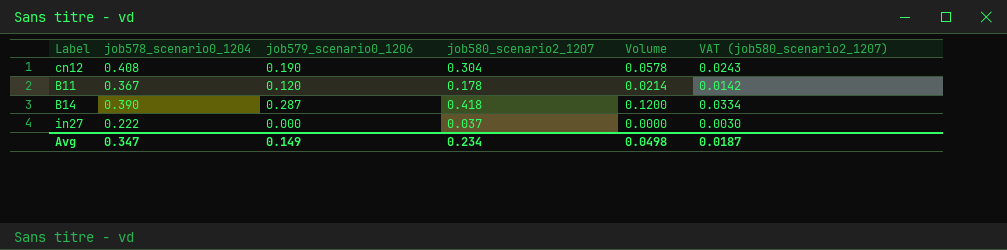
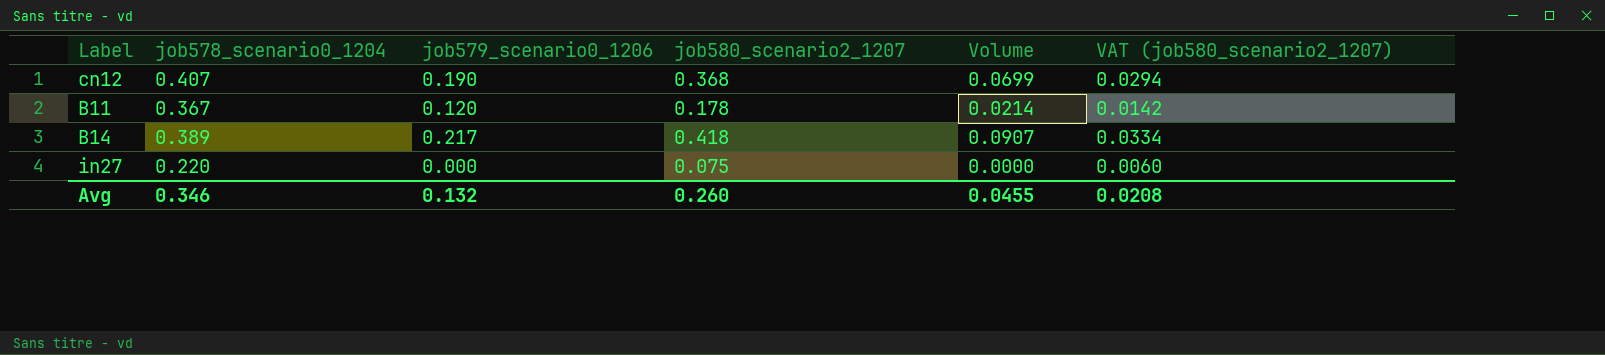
cn12 | job578_scenario0_1204: 0.408 -> 0.407
cn12 | job580_scenario2_1207: 0.304 -> 0.368
cn12 | Volume: 0.0578 -> 0.0699
cn12 | VAT (job580_scenario2_1207): 0.0243 -> 0.0294
B14 | job578_scenario0_1204: 0.390 -> 0.389
B14 | job579_scenario0_1206: 0.287 -> 0.217
B14 | Volume: 0.1200 -> 0.0907
in27 | job578_scenario0_1204: 0.222 -> 0.220
in27 | job580_scenario2_1207: 0.037 -> 0.075
in27 | VAT (job580_scenario2_1207): 0.0030 -> 0.0060
Avg | job578_scenario0_1204: 0.347 -> 0.346
Avg | job579_scenario0_1206: 0.149 -> 0.132
Avg | job580_scenario2_1207: 0.234 -> 0.260
Avg | Volume: 0.0498 -> 0.0455
Avg | VAT (job580_scenario2_1207): 0.0187 -> 0.0208

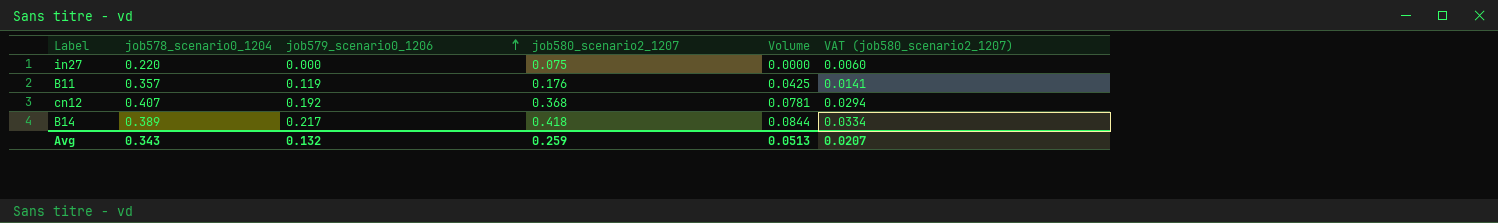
row order: none -> job579_scenario0_1206 ascending
column Volume | formula: [job579_scenario0_1206] * [job580_scenario2_1207] -> [job578_scenario0_1204] * [job579_scenario0_1206]
B11 | job578_scenario0_1204: 0.367 -> 0.357
B11 | job579_scenario0_1206: 0.120 -> 0.119
B11 | job580_scenario2_1207: 0.178 -> 0.176
B11 | VAT (job580_scenario2_1207): 0.0142 -> 0.0141
cn12 | job579_scenario0_1206: 0.190 -> 0.192
Avg | job578_scenario0_1204: 0.346 -> 0.343
Avg | job580_scenario2_1207: 0.260 -> 0.259
Avg | Volume: 0.0455 -> 0.0513
Avg | VAT (job580_scenario2_1207): 0.0208 -> 0.0207

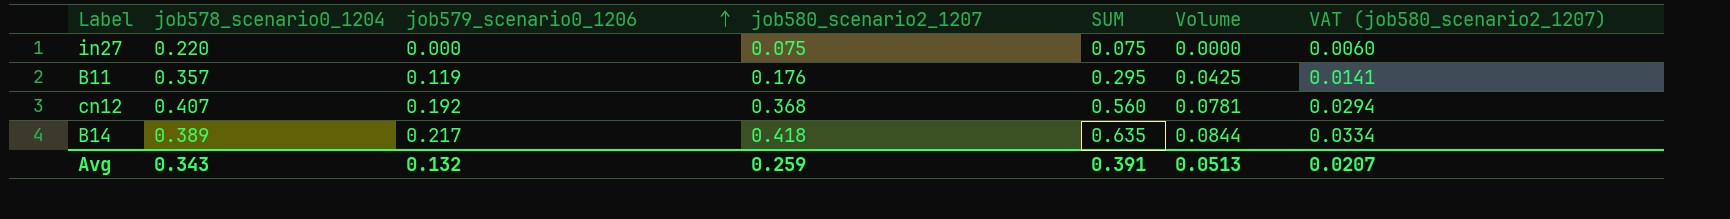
column SUM | formula: none -> [job579_scenario0_1206] + [job580_scenario2_1207]

